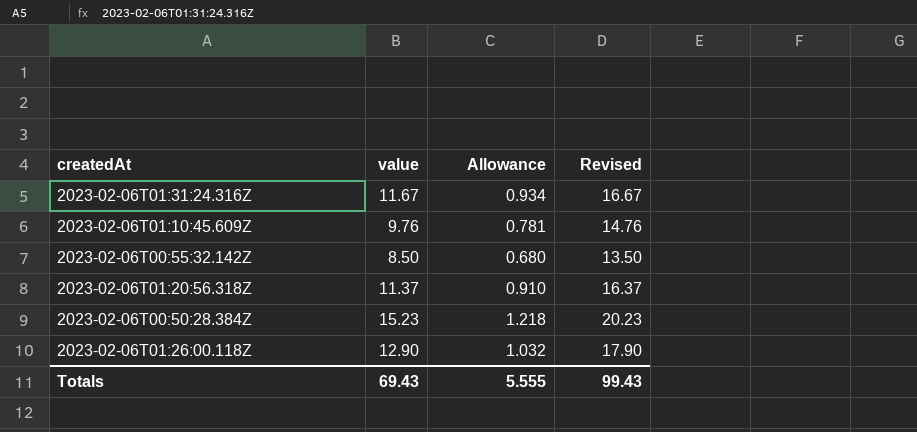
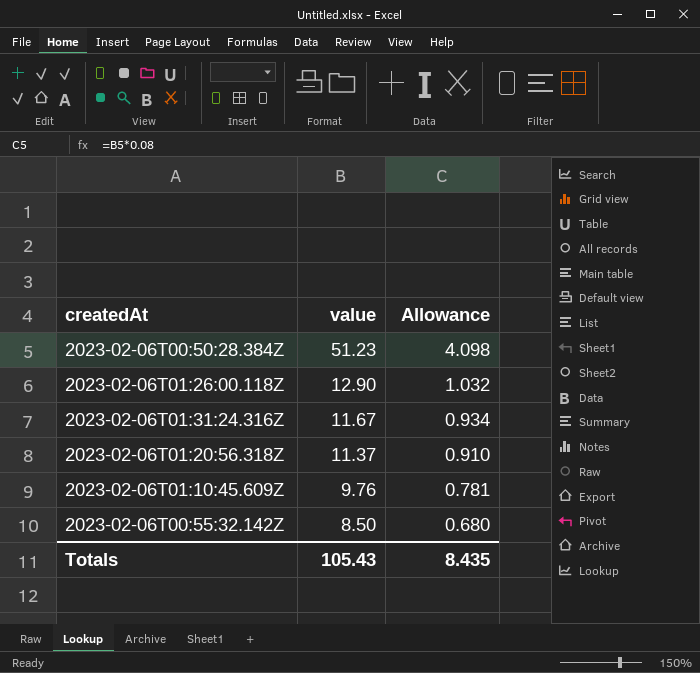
row order: none -> value descending
column Revised | formula: [value] + 5 -> none
2023-02-06T00:50:28.384Z | value: 15.23 -> 51.23
2023-02-06T00:50:28.384Z | Allowance: 1.218 -> 4.098
Totals | value: 69.43 -> 105.43
Totals | Allowance: 5.555 -> 8.435

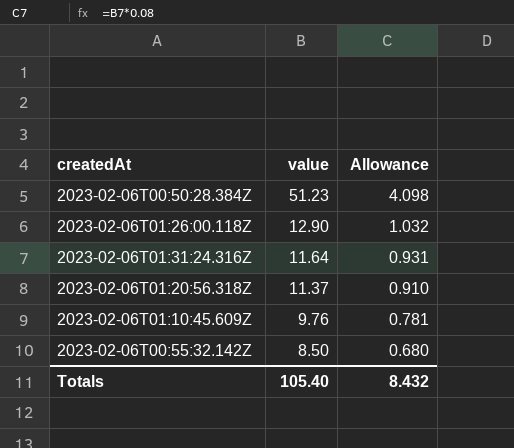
2023-02-06T01:31:24.316Z | value: 11.67 -> 11.64
2023-02-06T01:31:24.316Z | Allowance: 0.934 -> 0.931
Totals | value: 105.43 -> 105.40
Totals | Allowance: 8.435 -> 8.432

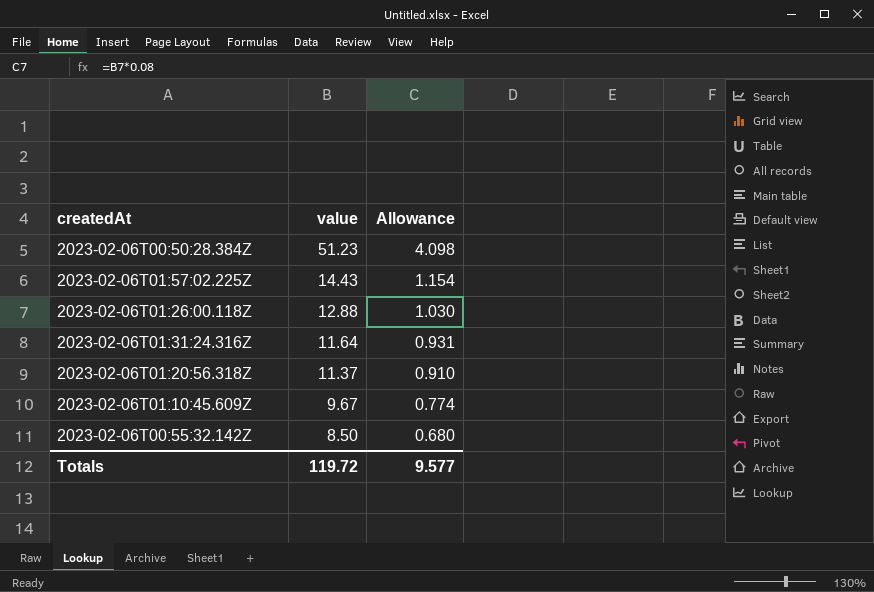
row 2023-02-06T01:57:02.225Z: none -> 14.43 | 1.154
2023-02-06T01:26:00.118Z | value: 12.90 -> 12.88
2023-02-06T01:26:00.118Z | Allowance: 1.032 -> 1.030
2023-02-06T01:10:45.609Z | value: 9.76 -> 9.67
2023-02-06T01:10:45.609Z | Allowance: 0.781 -> 0.774
Totals | value: 105.40 -> 119.72
Totals | Allowance: 8.432 -> 9.577

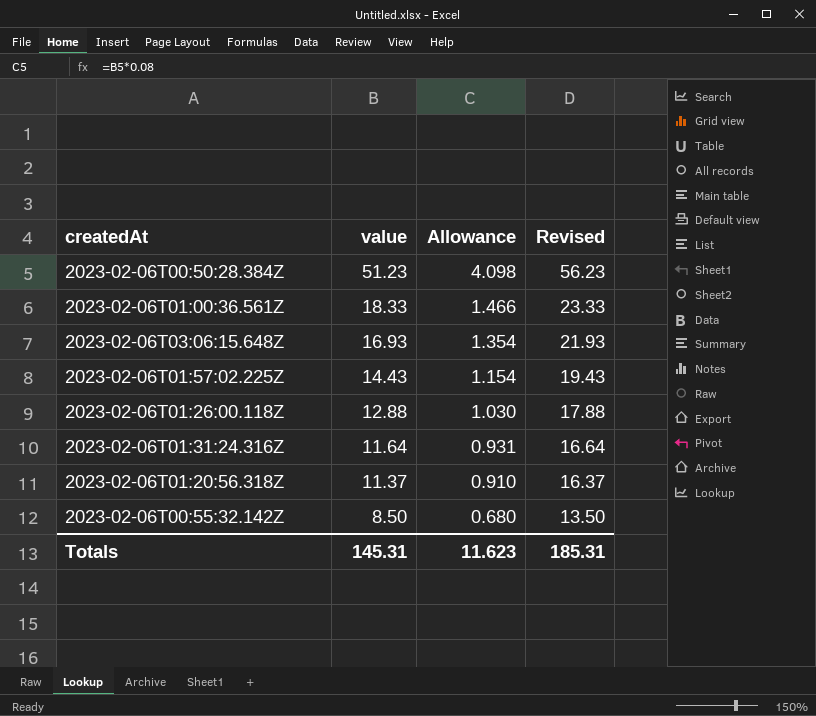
column Revised | formula: none -> [value] + 5
row 2023-02-06T01:10:45.609Z: 9.67 | 0.774 -> none
row 2023-02-06T01:00:36.561Z: none -> 18.33 | 1.466 | 23.33
row 2023-02-06T03:06:15.648Z: none -> 16.93 | 1.354 | 21.93
Totals | value: 119.72 -> 145.31
Totals | Allowance: 9.577 -> 11.623

